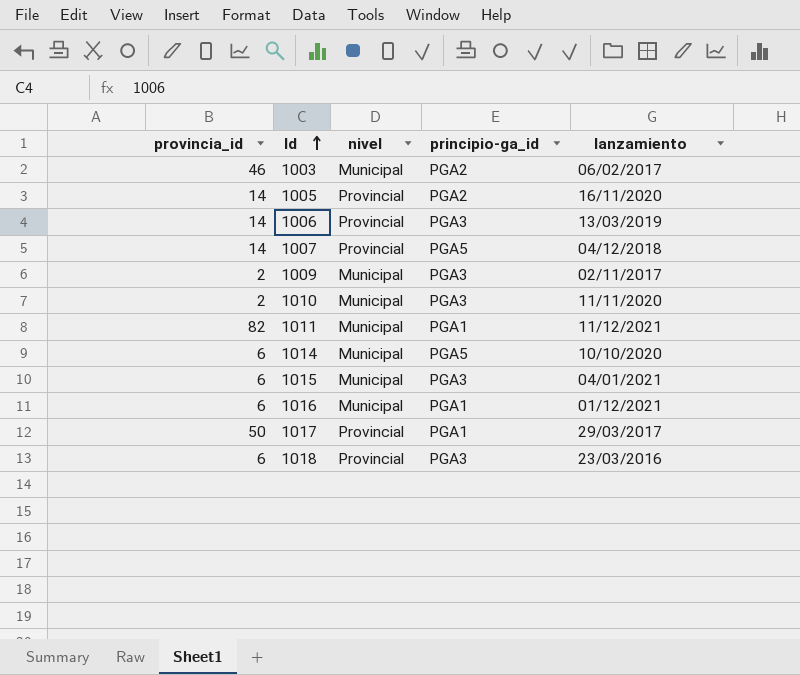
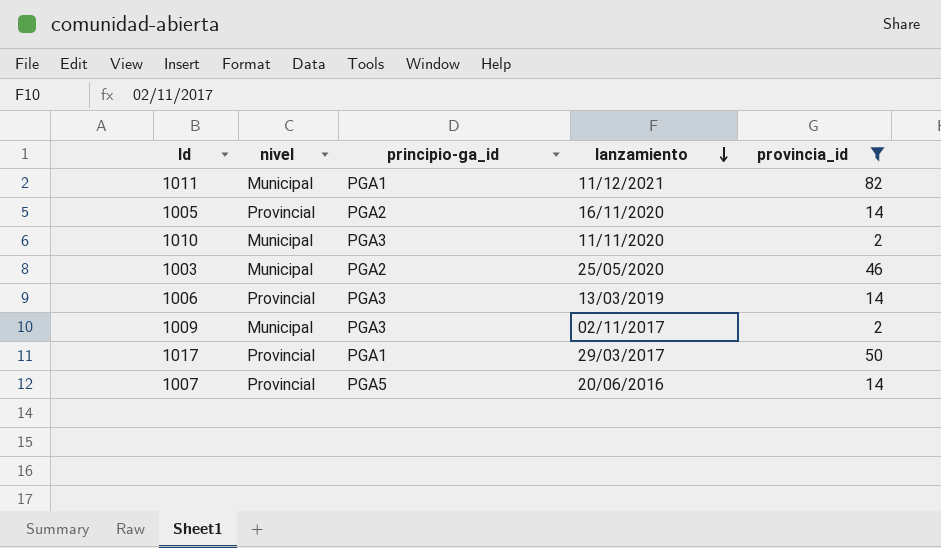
filter: none -> provincia_id != 6
row order: Id ascending -> lanzamiento descending
column provincia_id | position: 1 -> 5
1003 | lanzamiento: 06/02/2017 -> 25/05/2020
1007 | lanzamiento: 04/12/2018 -> 20/06/2016

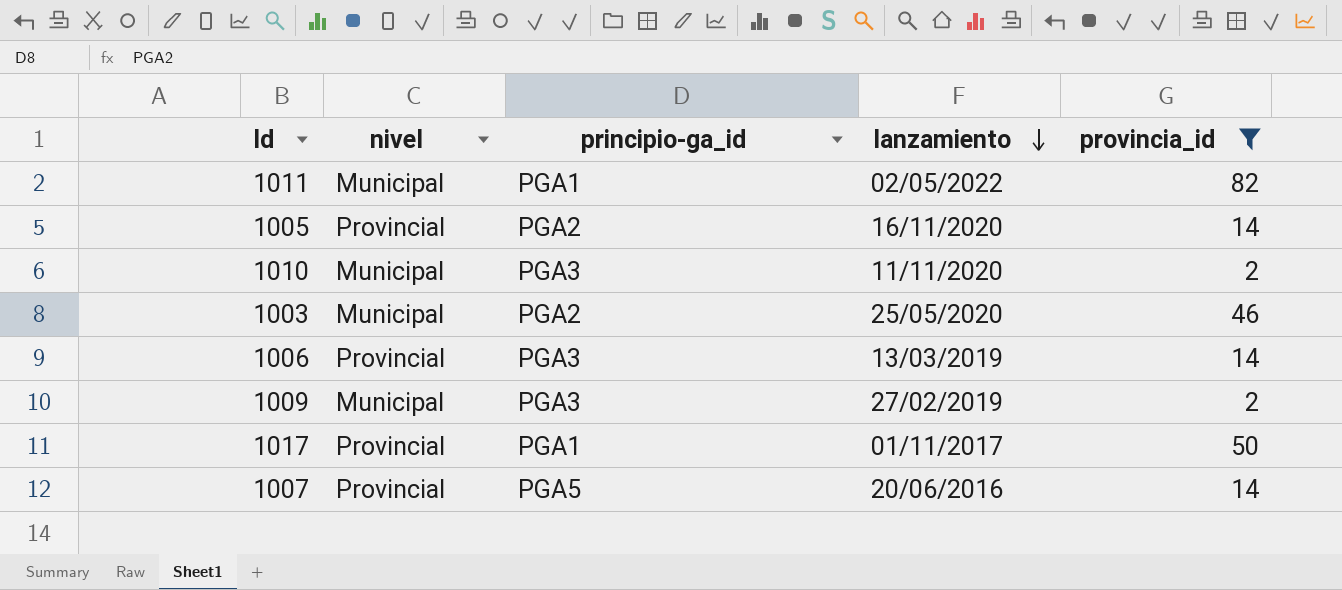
1011 | lanzamiento: 11/12/2021 -> 02/05/2022
1009 | lanzamiento: 02/11/2017 -> 27/02/2019
1017 | lanzamiento: 29/03/2017 -> 01/11/2017

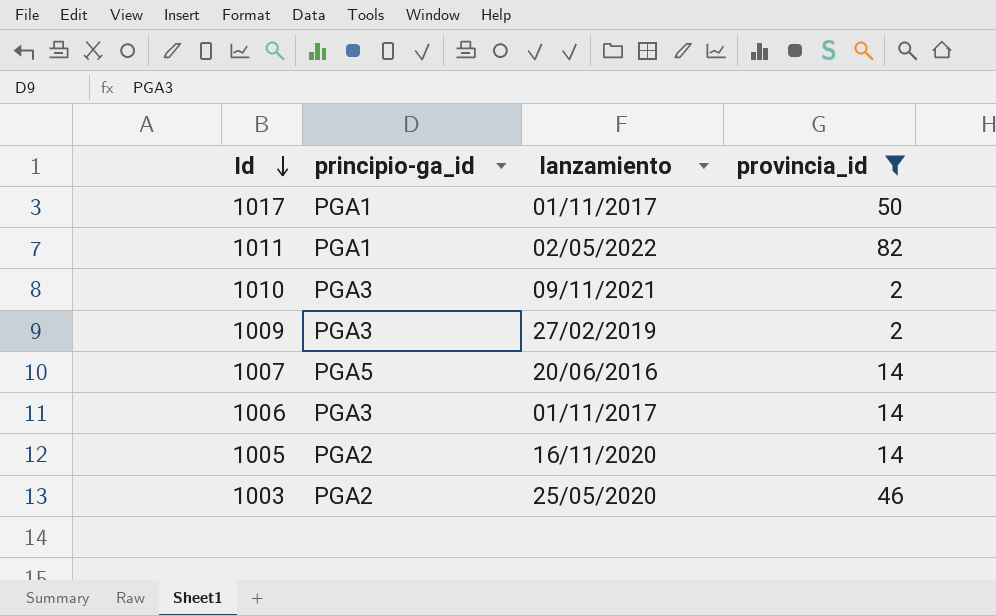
row order: lanzamiento descending -> Id descending
column nivel | position: 2 -> none
1010 | lanzamiento: 11/11/2020 -> 09/11/2021
1006 | lanzamiento: 13/03/2019 -> 01/11/2017

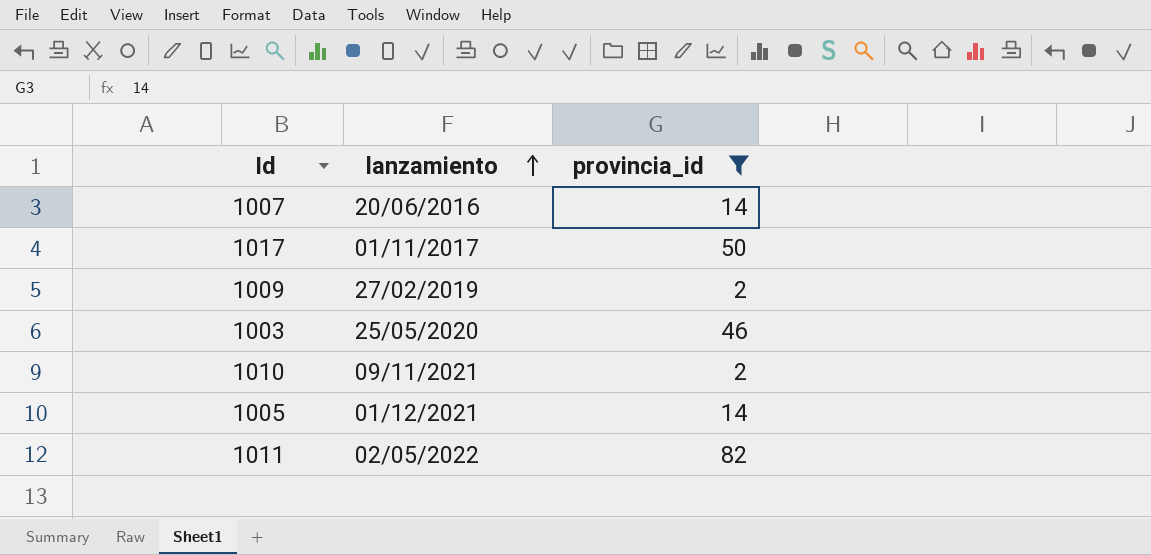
row order: Id descending -> lanzamiento ascending
column principio-ga_id | position: 2 -> none
row 1006: PGA3 | 01/11/2017 | 14 -> none
1005 | lanzamiento: 16/11/2020 -> 01/12/2021

